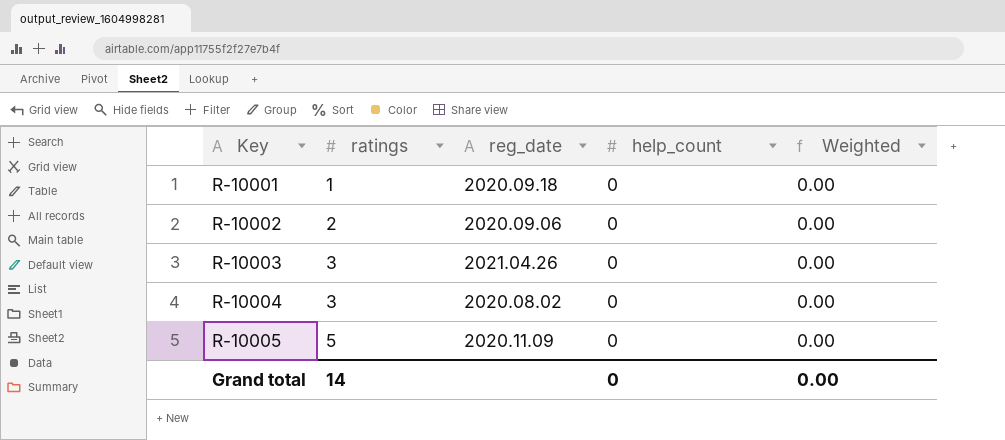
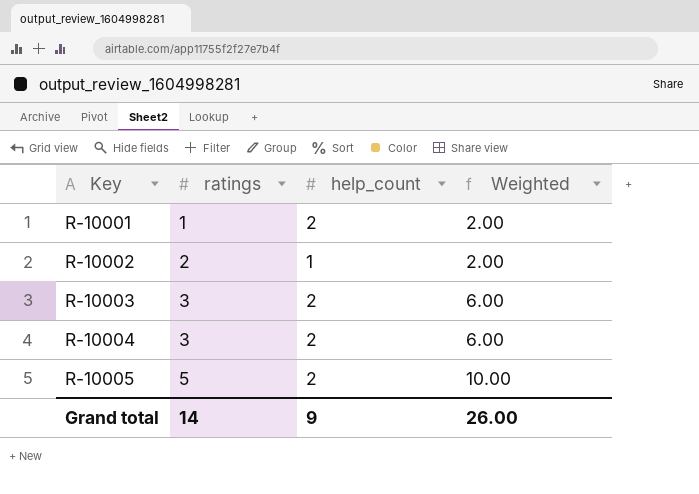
column reg_date | position: 3 -> none
R-10001 | help_count: 0 -> 2
R-10001 | Weighted: 0.00 -> 2.00
R-10002 | help_count: 0 -> 1
R-10002 | Weighted: 0.00 -> 2.00
R-10003 | help_count: 0 -> 2
R-10003 | Weighted: 0.00 -> 6.00
R-10004 | help_count: 0 -> 2
R-10004 | Weighted: 0.00 -> 6.00
R-10005 | help_count: 0 -> 2
R-10005 | Weighted: 0.00 -> 10.00
Grand total | help_count: 0 -> 9
Grand total | Weighted: 0.00 -> 26.00

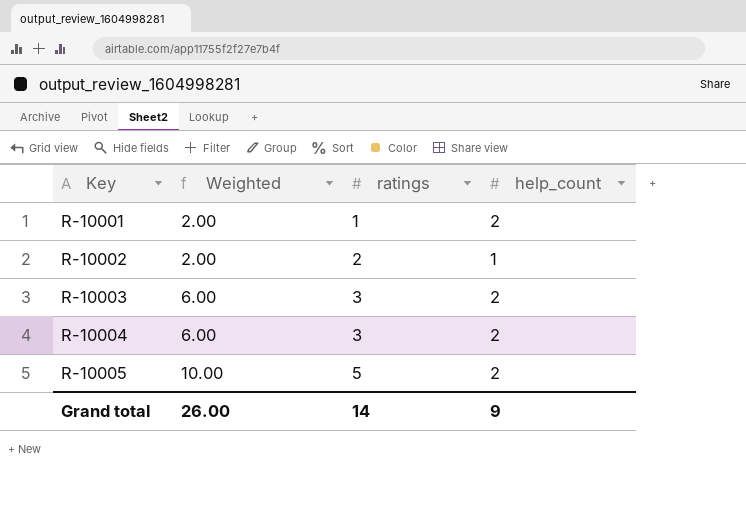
column Weighted | position: 4 -> 2

